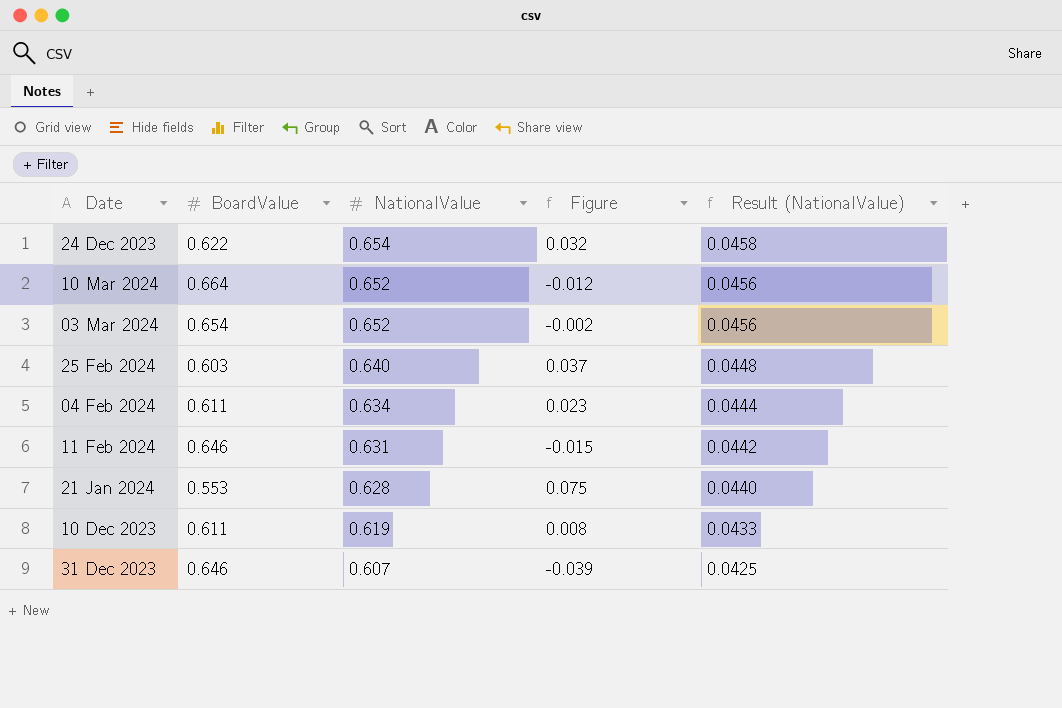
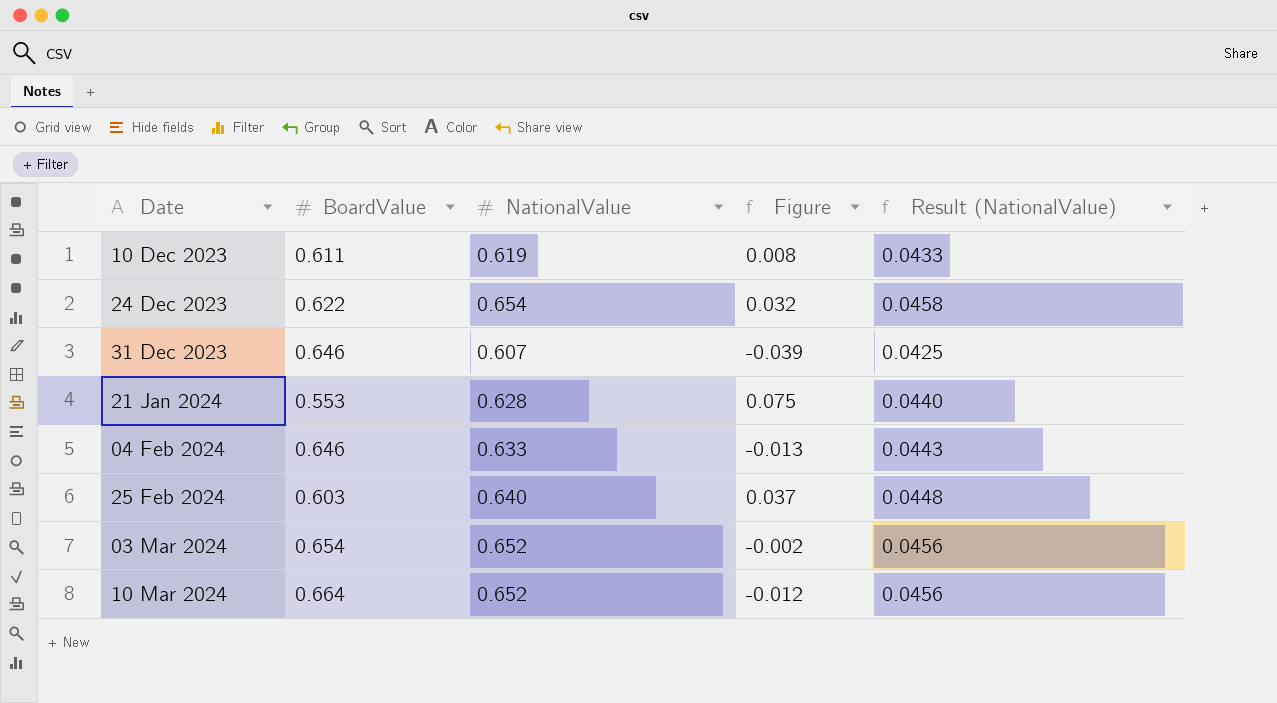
row order: NationalValue descending -> Date ascending
row 11 Feb 2024: 0.646 | 0.631 | -0.015 | 0.0442 -> none
04 Feb 2024 | BoardValue: 0.611 -> 0.646
04 Feb 2024 | NationalValue: 0.634 -> 0.633
04 Feb 2024 | Figure: 0.023 -> -0.013
04 Feb 2024 | Result (NationalValue): 0.0444 -> 0.0443

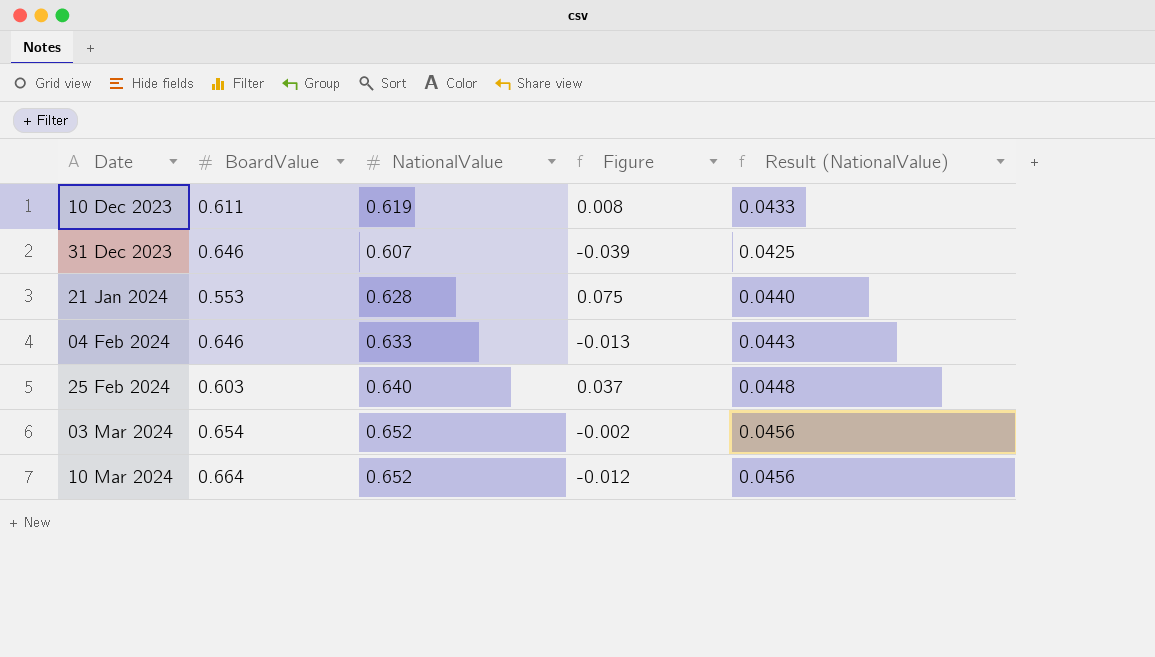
row 24 Dec 2023: 0.622 | 0.654 | 0.032 | 0.0458 -> none

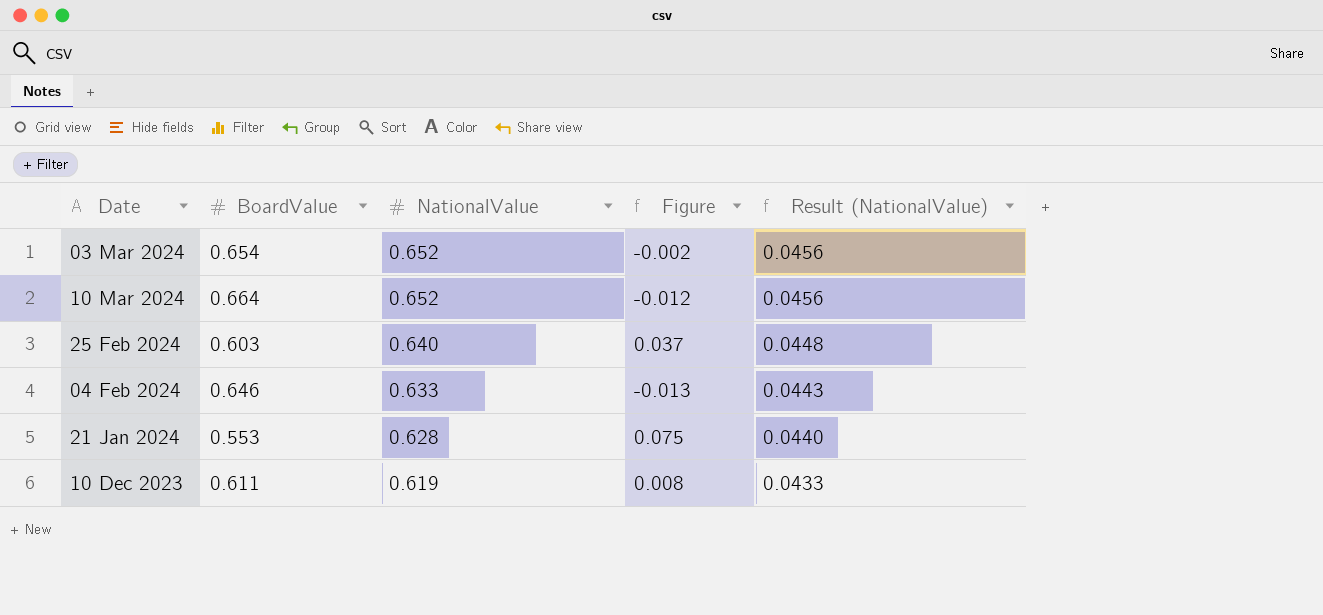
row order: Date ascending -> NationalValue descending
row 31 Dec 2023: 0.646 | 0.607 | -0.039 | 0.0425 -> none

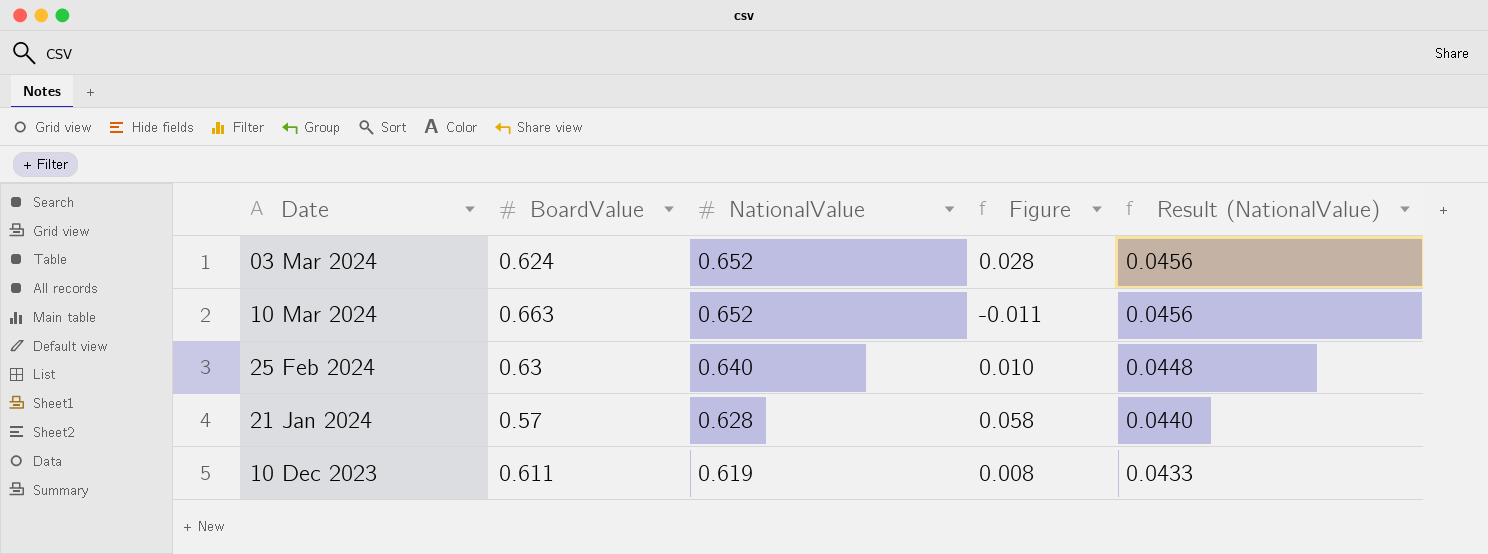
row 04 Feb 2024: 0.646 | 0.633 | -0.013 | 0.0443 -> none
03 Mar 2024 | BoardValue: 0.654 -> 0.624
03 Mar 2024 | Figure: -0.002 -> 0.028
10 Mar 2024 | BoardValue: 0.664 -> 0.663
10 Mar 2024 | Figure: -0.012 -> -0.011
25 Feb 2024 | BoardValue: 0.603 -> 0.63
25 Feb 2024 | Figure: 0.037 -> 0.010
21 Jan 2024 | BoardValue: 0.553 -> 0.57
21 Jan 2024 | Figure: 0.075 -> 0.058

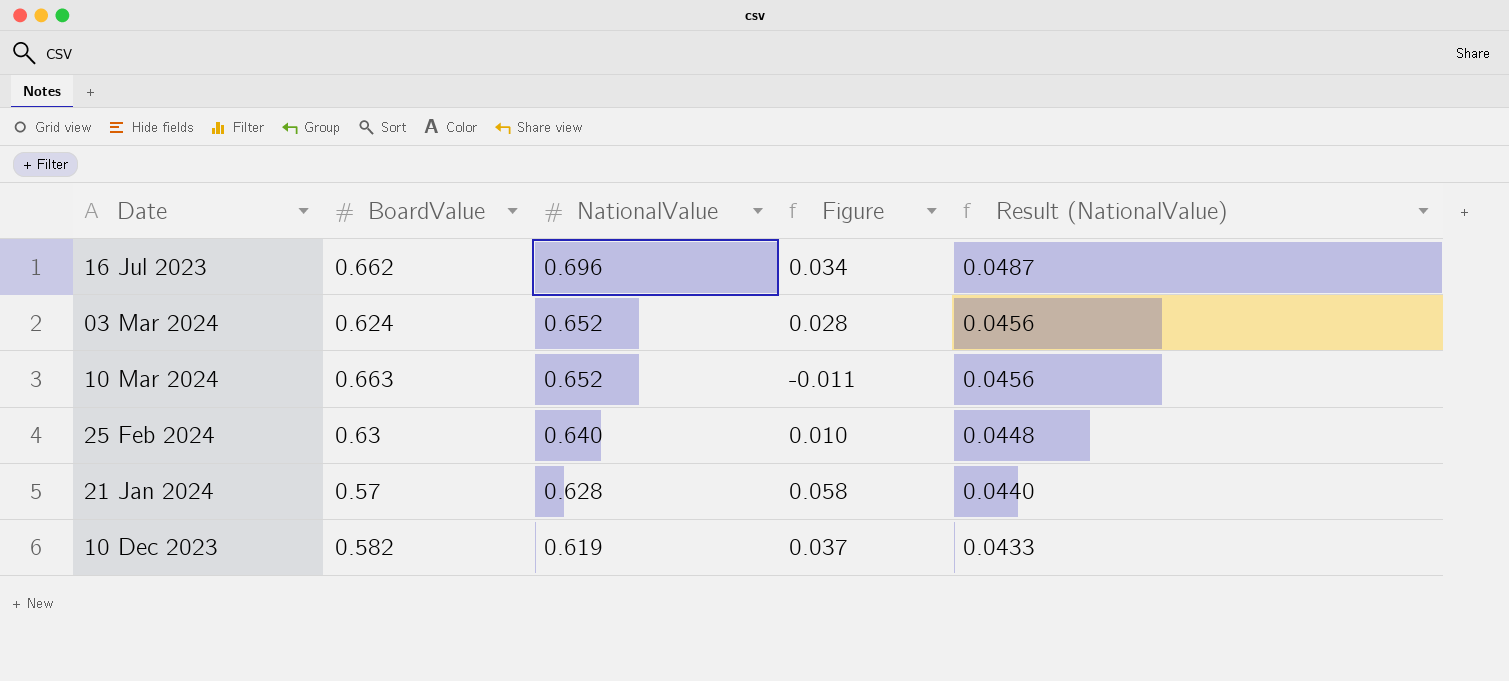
row 16 Jul 2023: none -> 0.662 | 0.696 | 0.034 | 0.0487
10 Dec 2023 | BoardValue: 0.611 -> 0.582
10 Dec 2023 | Figure: 0.008 -> 0.037

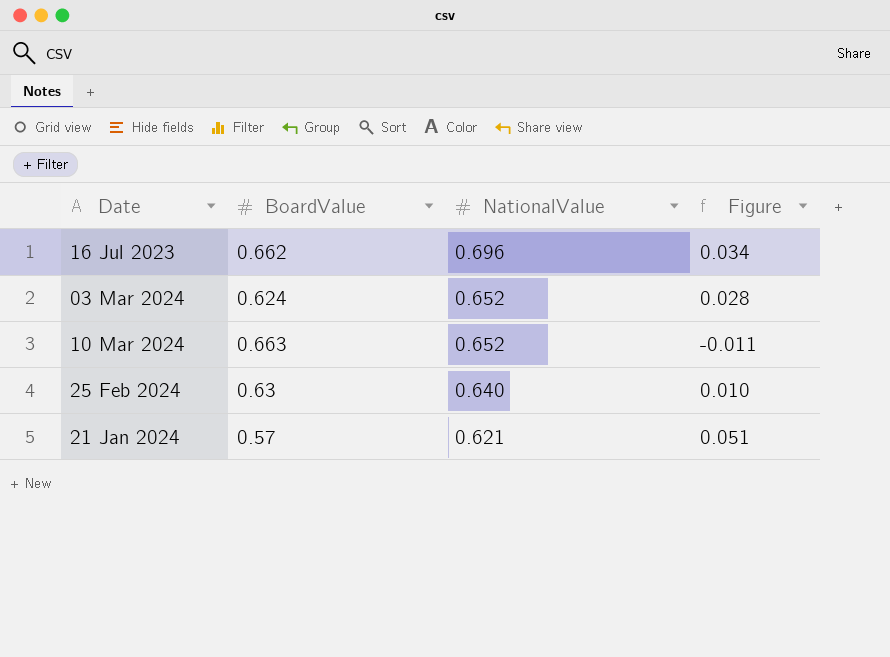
column Result (NationalValue) | formula: [NationalValue] * 0.07 -> none
row 10 Dec 2023: 0.582 | 0.619 | 0.037 | 0.0433 -> none
21 Jan 2024 | NationalValue: 0.628 -> 0.621
21 Jan 2024 | Figure: 0.058 -> 0.051

